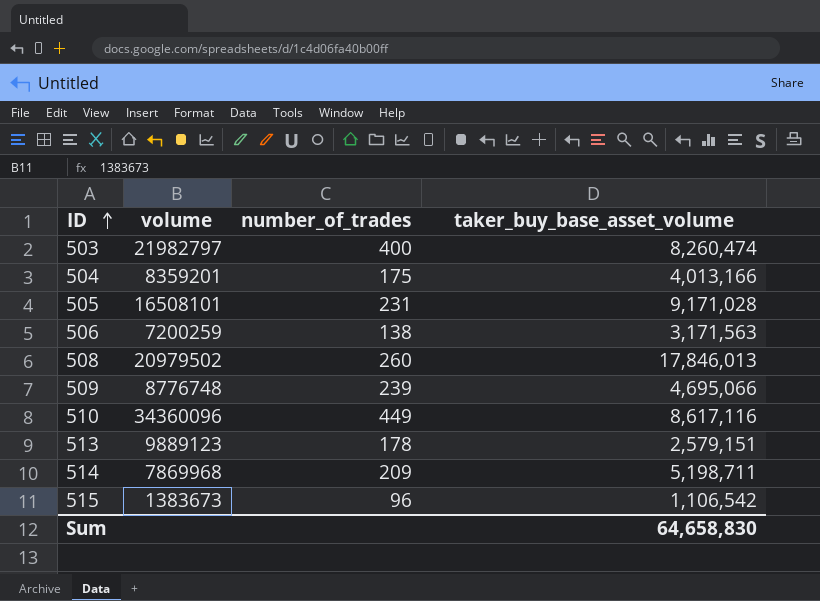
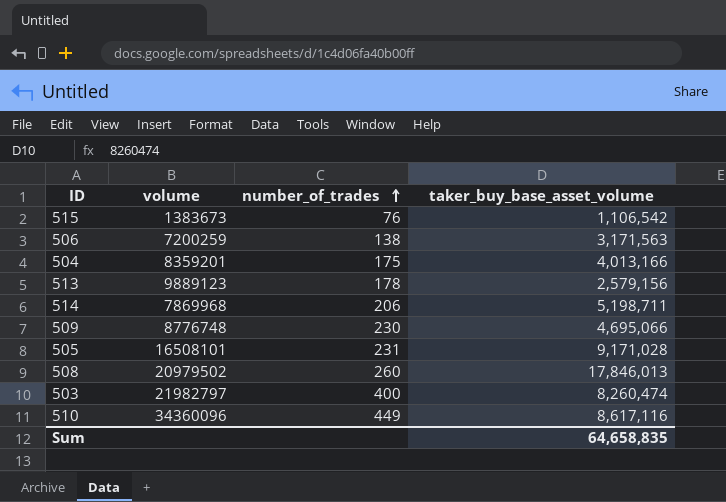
row order: ID ascending -> number_of_trades ascending
515 | number_of_trades: 96 -> 76
513 | taker_buy_base_asset_volume: 2,579,151 -> 2,579,156
514 | number_of_trades: 209 -> 206
509 | number_of_trades: 239 -> 230
Sum | taker_buy_base_asset_volume: 64,658,830 -> 64,658,835

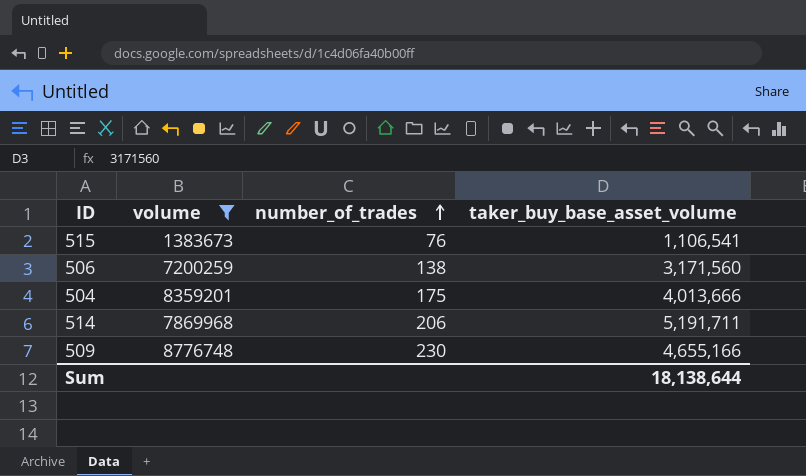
filter: none -> volume <= 8776748
515 | taker_buy_base_asset_volume: 1,106,542 -> 1,106,541
506 | taker_buy_base_asset_volume: 3,171,563 -> 3,171,560
504 | taker_buy_base_asset_volume: 4,013,166 -> 4,013,666
514 | taker_buy_base_asset_volume: 5,198,711 -> 5,191,711
509 | taker_buy_base_asset_volume: 4,695,066 -> 4,655,166
Sum | taker_buy_base_asset_volume: 64,658,835 -> 18,138,644

